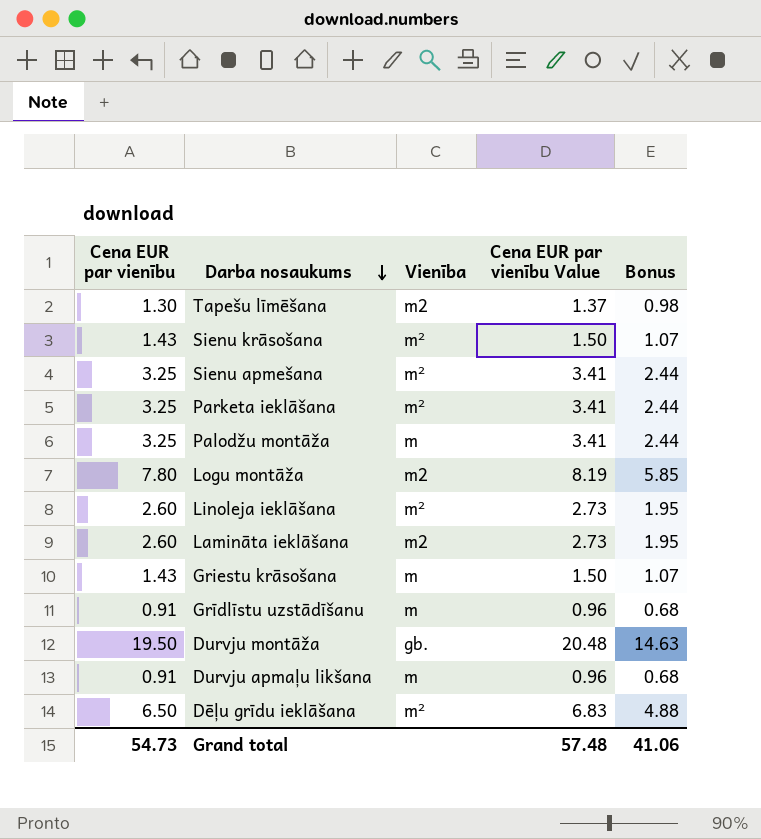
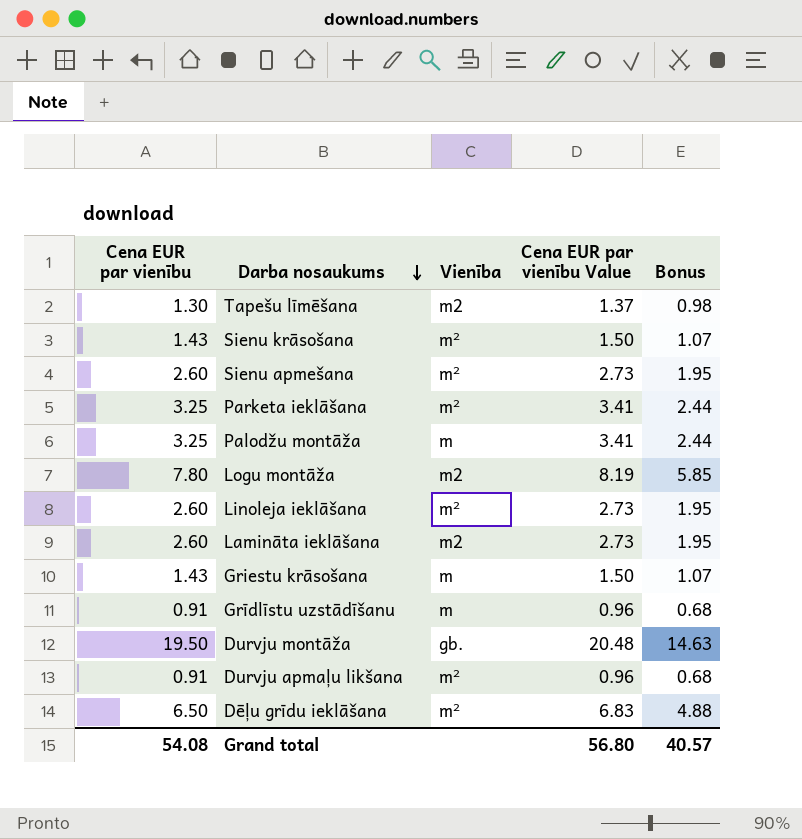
Sienu apmešana | Cena EUR par vienību: 3.25 -> 2.60
Sienu apmešana | Cena EUR par vienību Value: 3.41 -> 2.73
Sienu apmešana | Bonus: 2.44 -> 1.95
Durvju apmaļu likšana | Vienība: m -> m²
Grand total | Cena EUR par vienību: 54.73 -> 54.08
Grand total | Cena EUR par vienību Value: 57.48 -> 56.80
Grand total | Bonus: 41.06 -> 40.57

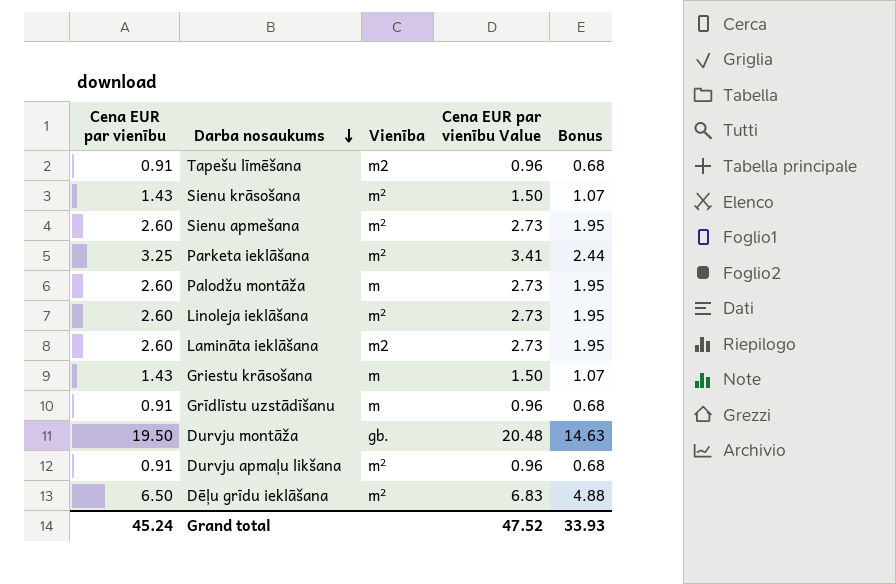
row Logu montāža: 7.80 | m2 | 8.19 | 5.85 -> none
Tapešu līmēšana | Cena EUR par vienību: 1.30 -> 0.91
Tapešu līmēšana | Cena EUR par vienību Value: 1.37 -> 0.96
Tapešu līmēšana | Bonus: 0.98 -> 0.68
Palodžu montāža | Cena EUR par vienību: 3.25 -> 2.60
Palodžu montāža | Cena EUR par vienību Value: 3.41 -> 2.73
Palodžu montāža | Bonus: 2.44 -> 1.95
Grand total | Cena EUR par vienību: 54.08 -> 45.24
Grand total | Cena EUR par vienību Value: 56.80 -> 47.52
Grand total | Bonus: 40.57 -> 33.93

